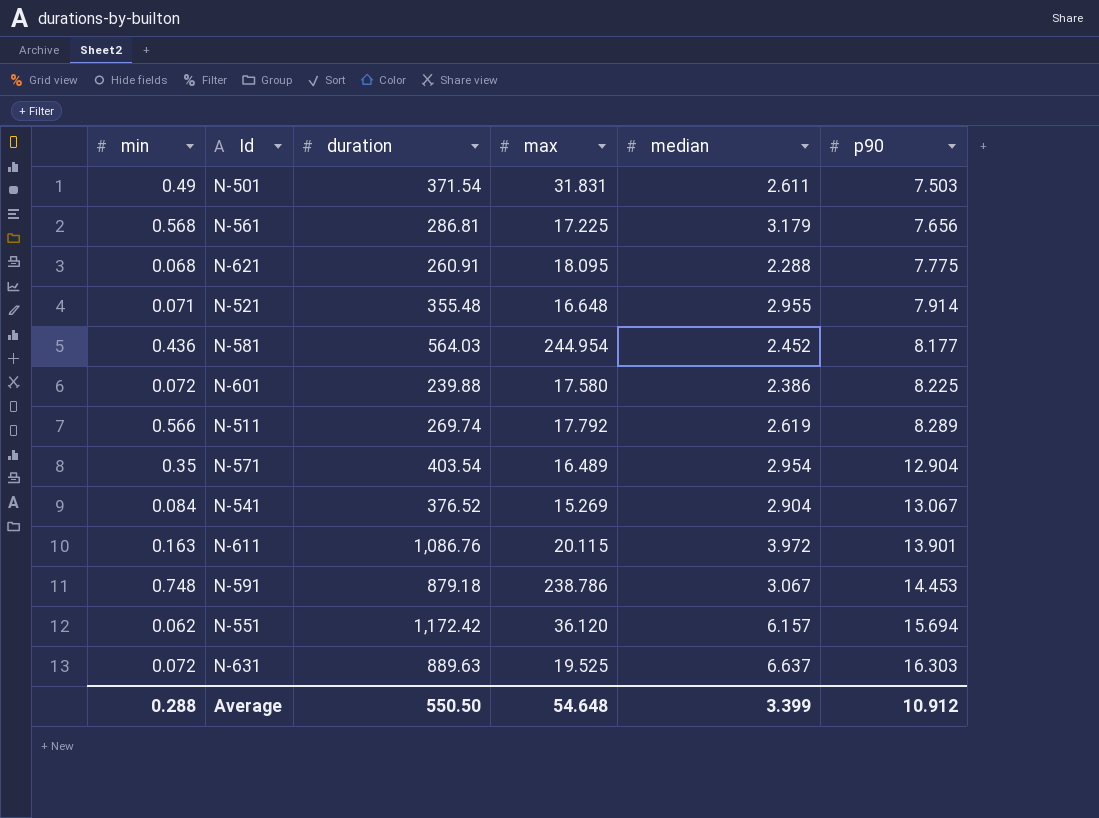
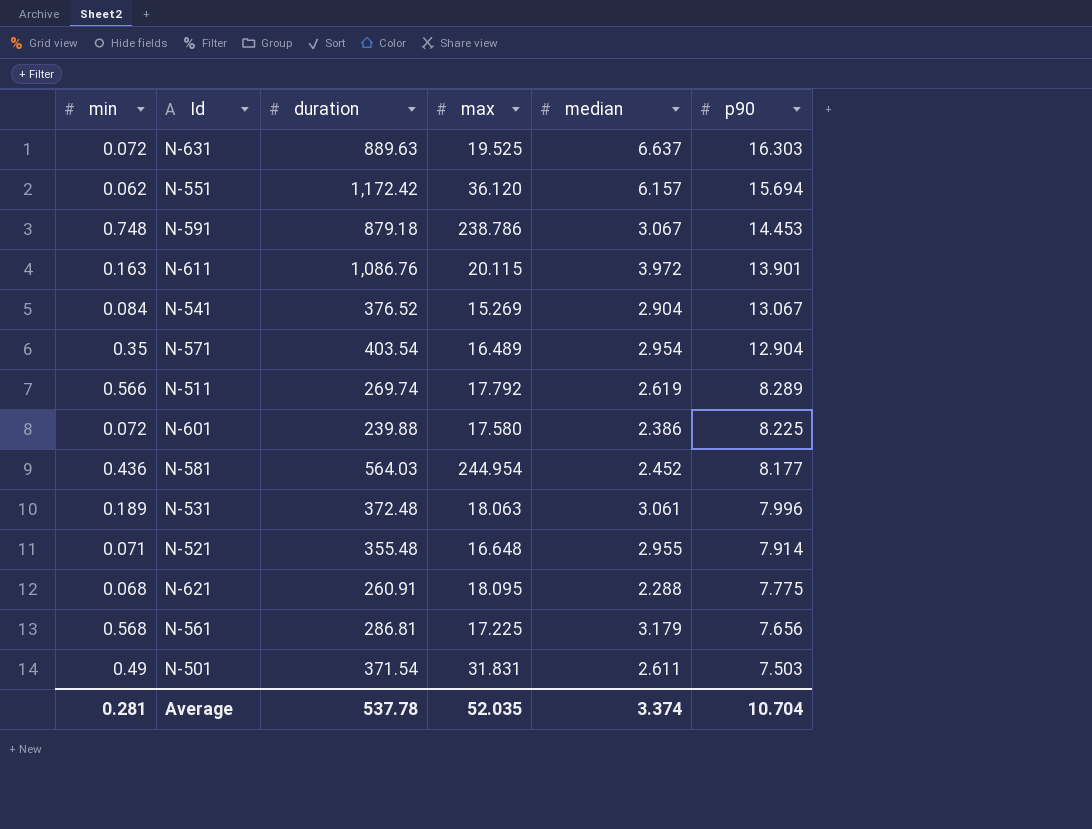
row order: p90 ascending -> p90 descending
row N-531: none -> 0.189 | 372.48 | 18.063 | 3.061 | 7.996
Average | min: 0.288 -> 0.281
Average | duration: 550.50 -> 537.78
Average | max: 54.648 -> 52.035
Average | median: 3.399 -> 3.374
Average | p90: 10.912 -> 10.704

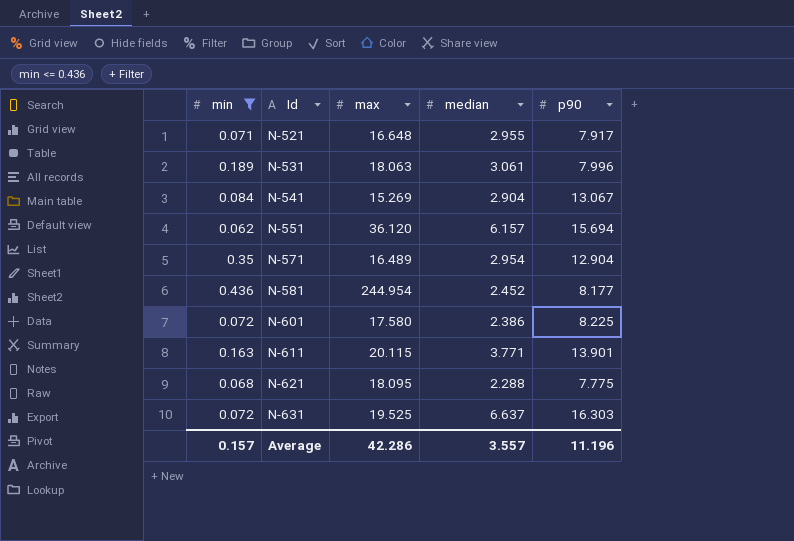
filter: none -> min <= 0.436
row order: p90 descending -> Id ascending
column duration | position: 3 -> none
N-521 | p90: 7.914 -> 7.917
N-611 | median: 3.972 -> 3.771
Average | min: 0.281 -> 0.157
Average | max: 52.035 -> 42.286
Average | median: 3.374 -> 3.557
Average | p90: 10.704 -> 11.196

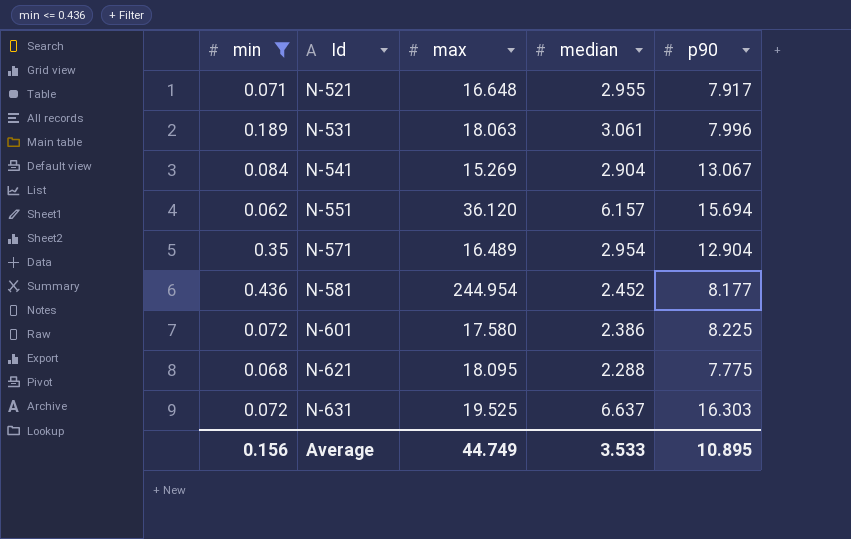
row N-611: 0.163 | 20.115 | 3.771 | 13.901 -> none
Average | min: 0.157 -> 0.156
Average | max: 42.286 -> 44.749
Average | median: 3.557 -> 3.533
Average | p90: 11.196 -> 10.895

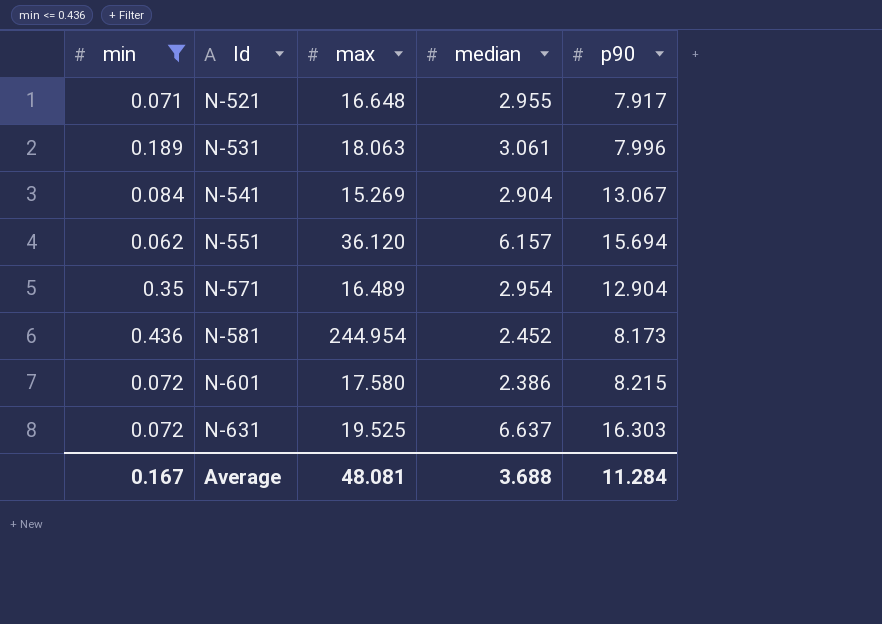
row N-621: 0.068 | 18.095 | 2.288 | 7.775 -> none
N-581 | p90: 8.177 -> 8.173
N-601 | p90: 8.225 -> 8.215
Average | min: 0.156 -> 0.167
Average | max: 44.749 -> 48.081
Average | median: 3.533 -> 3.688
Average | p90: 10.895 -> 11.284

